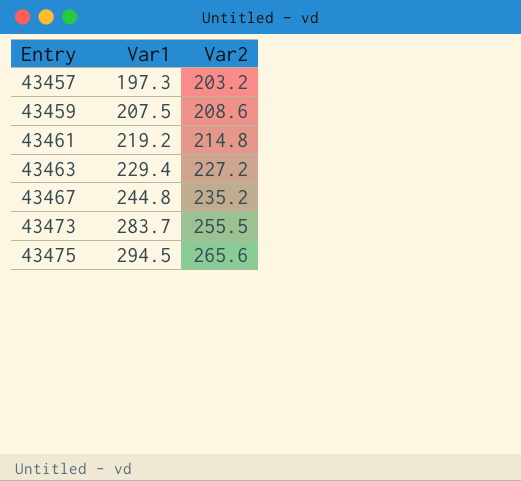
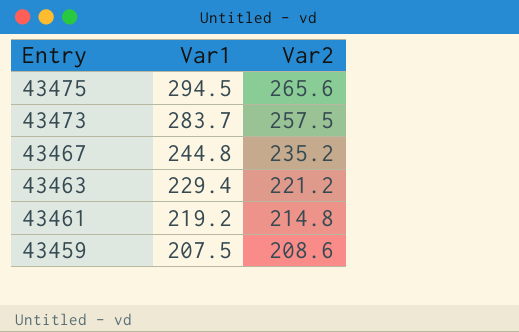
row order: Entry ascending -> Entry descending
row 43457: 197.3 | 203.2 -> none
43473 | Var2: 255.5 -> 257.5
43463 | Var2: 227.2 -> 221.2

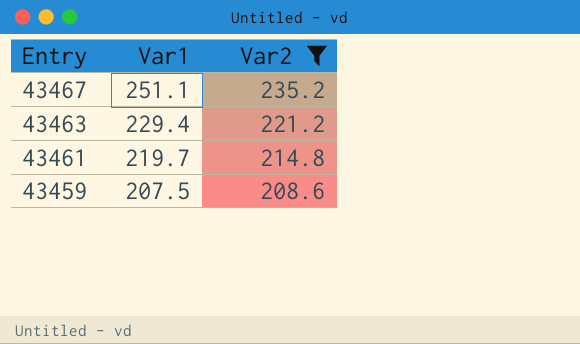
filter: none -> Var2 <= 235.2
43467 | Var1: 244.8 -> 251.1
43461 | Var1: 219.2 -> 219.7

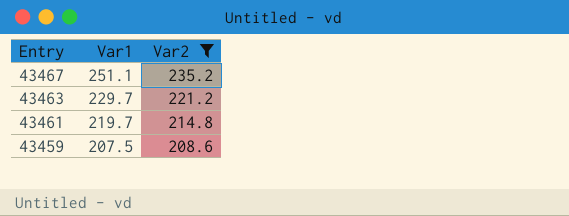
43463 | Var1: 229.4 -> 229.7

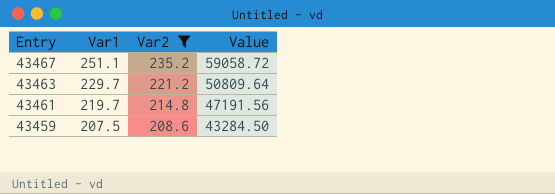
column Value | formula: none -> [Var1] * [Var2]

